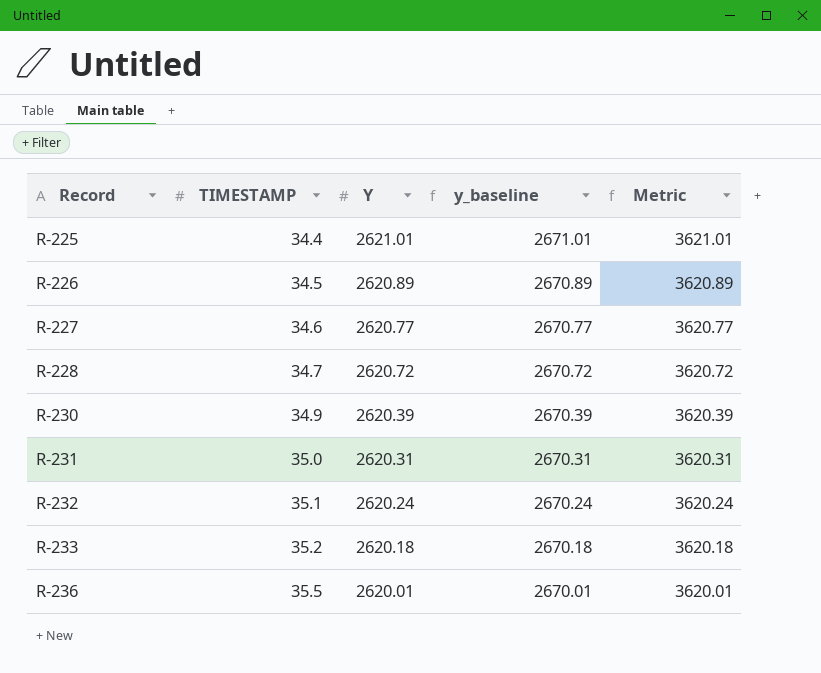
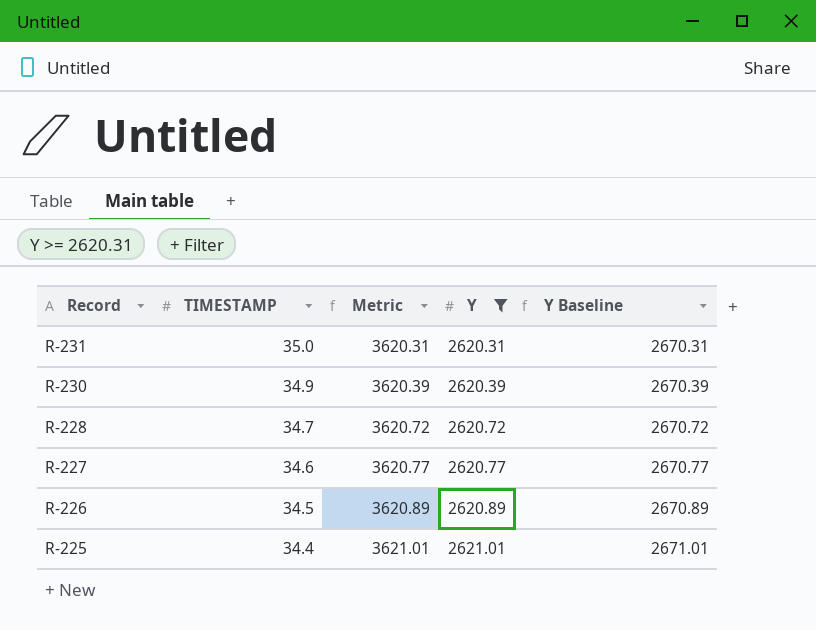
filter: none -> Y >= 2620.31
row order: Record ascending -> Record descending
column Metric | position: 5 -> 3
column name: y_baseline -> Y Baseline

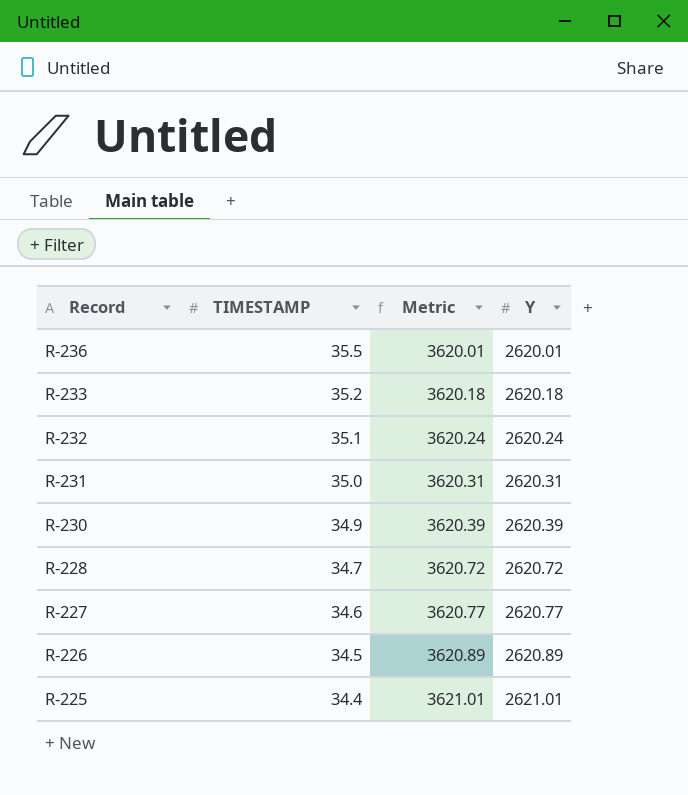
filter: Y >= 2620.31 -> none
column Y Baseline | formula: [Y] + 50 -> none

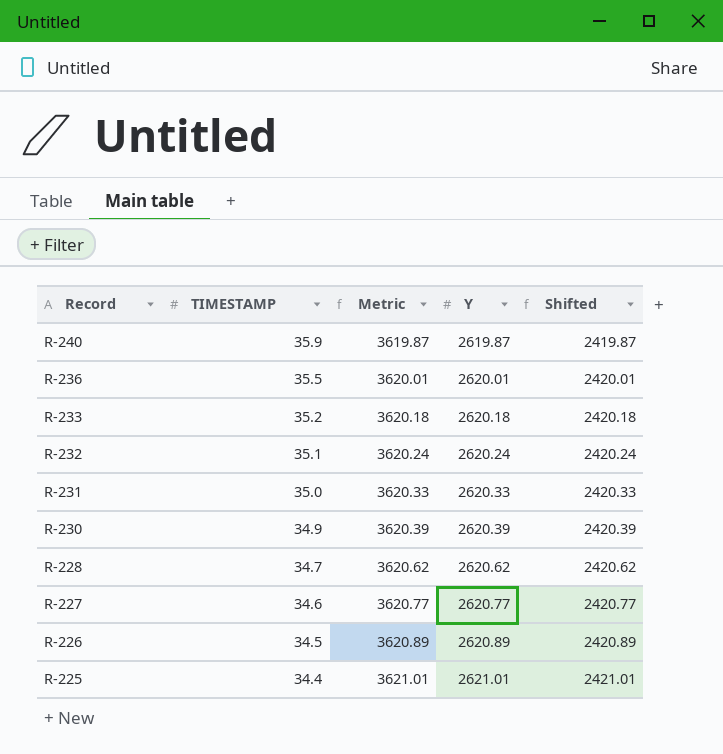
column Shifted | formula: none -> [Y] - 200
row R-240: none -> 35.9 | 3619.87 | 2619.87 | 2419.87
R-231 | Metric: 3620.31 -> 3620.33
R-231 | Y: 2620.31 -> 2620.33
R-228 | Metric: 3620.72 -> 3620.62
R-228 | Y: 2620.72 -> 2620.62

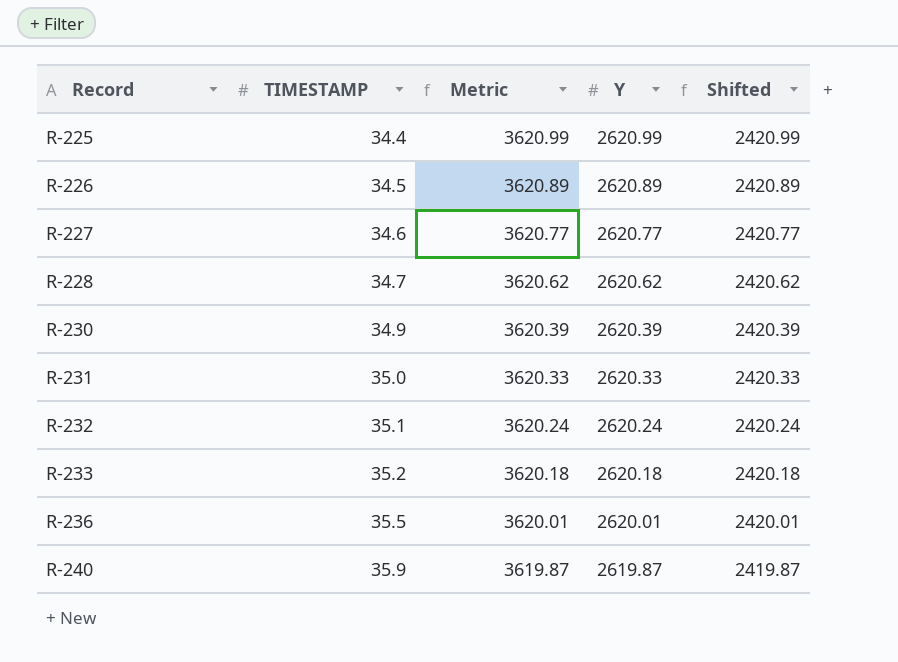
row order: Record descending -> Record ascending
R-225 | Metric: 3621.01 -> 3620.99
R-225 | Y: 2621.01 -> 2620.99
R-225 | Shifted: 2421.01 -> 2420.99

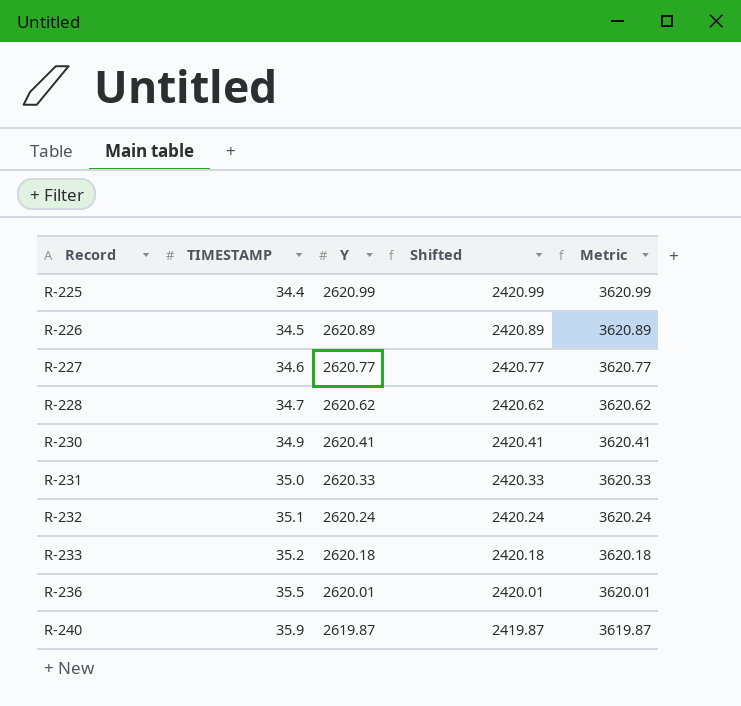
column Metric | position: 3 -> 5
R-230 | Y: 2620.39 -> 2620.41
R-230 | Shifted: 2420.39 -> 2420.41
R-230 | Metric: 3620.39 -> 3620.41

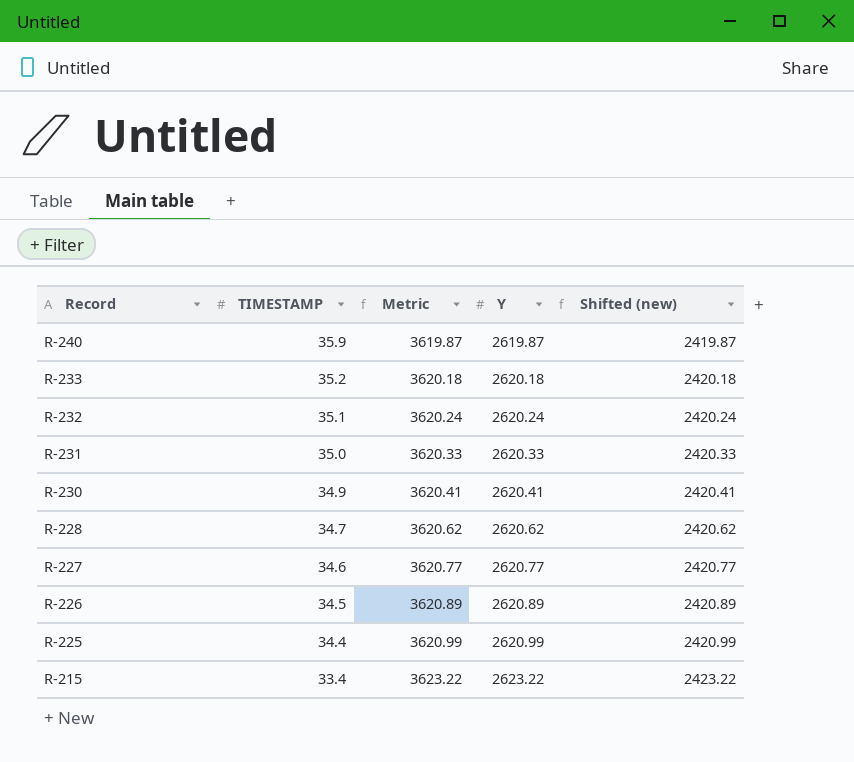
row order: Record ascending -> Record descending
column Metric | position: 5 -> 3
column name: Shifted -> Shifted (new)
row R-236: 35.5 | 2620.01 | 2420.01 | 3620.01 -> none
row R-215: none -> 33.4 | 3623.22 | 2623.22 | 2423.22

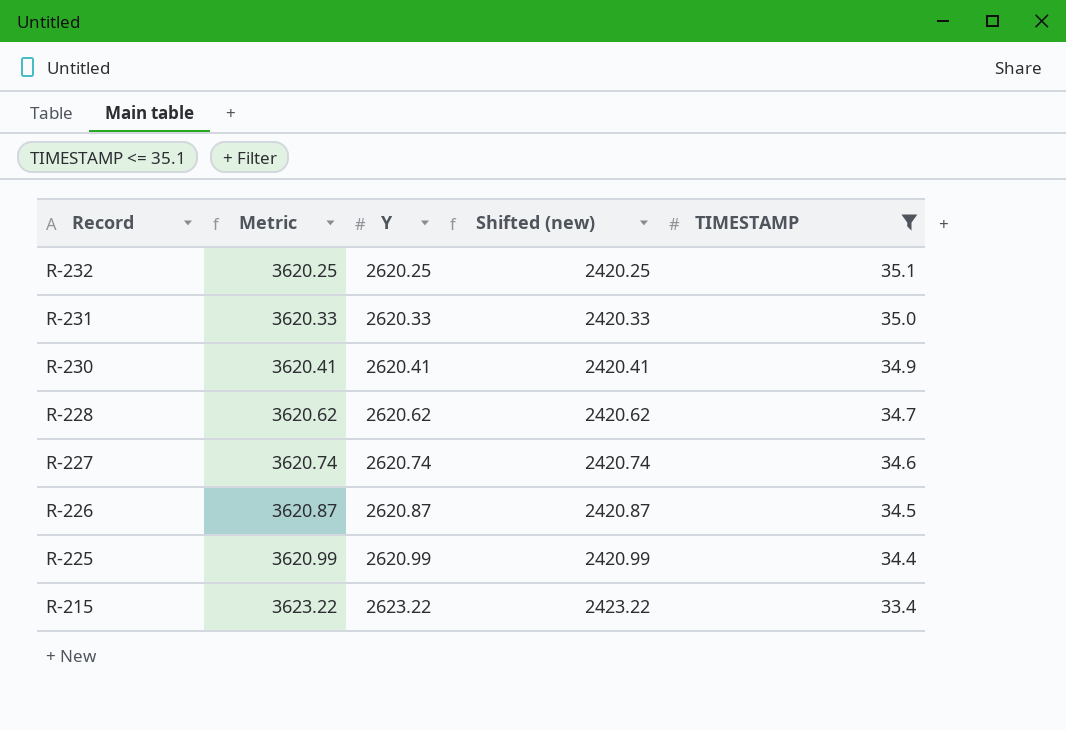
filter: none -> TIMESTAMP <= 35.1
column TIMESTAMP | position: 2 -> 5
R-232 | Metric: 3620.24 -> 3620.25
R-232 | Y: 2620.24 -> 2620.25
R-232 | Shifted (new): 2420.24 -> 2420.25
R-227 | Metric: 3620.77 -> 3620.74
R-227 | Y: 2620.77 -> 2620.74
R-227 | Shifted (new): 2420.77 -> 2420.74
R-226 | Metric: 3620.89 -> 3620.87
R-226 | Y: 2620.89 -> 2620.87
R-226 | Shifted (new): 2420.89 -> 2420.87

